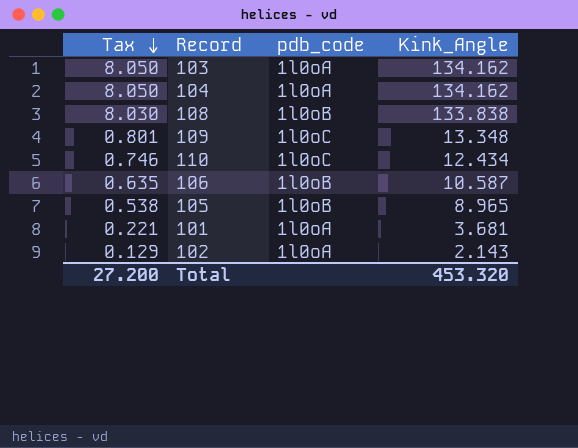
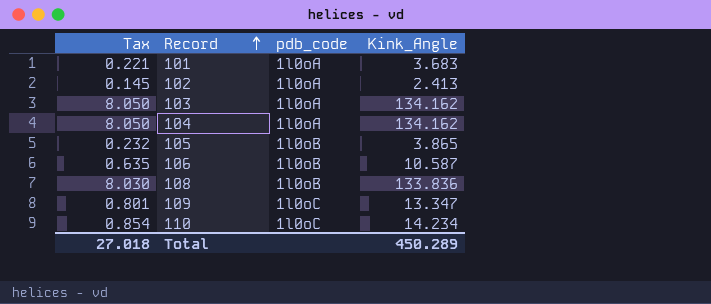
row order: Tax descending -> Record ascending
101 | Kink_Angle: 3.681 -> 3.683
102 | Tax: 0.129 -> 0.145
102 | Kink_Angle: 2.143 -> 2.413
105 | Tax: 0.538 -> 0.232
105 | Kink_Angle: 8.965 -> 3.865
108 | Kink_Angle: 133.838 -> 133.836
109 | Kink_Angle: 13.348 -> 13.347
110 | Tax: 0.746 -> 0.854
110 | Kink_Angle: 12.434 -> 14.234
Total | Tax: 27.200 -> 27.018
Total | Kink_Angle: 453.320 -> 450.289

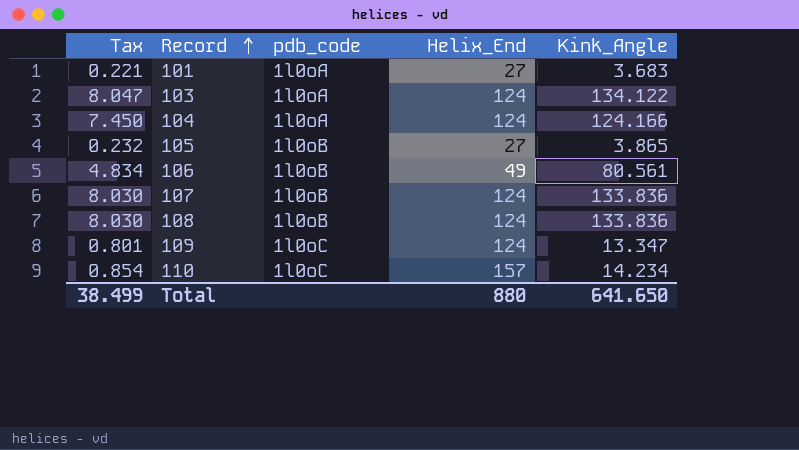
column Helix_End | position: none -> 4
row 102: 0.145 | 1l0oA | 2.413 -> none
103 | Tax: 8.050 -> 8.047
103 | Kink_Angle: 134.162 -> 134.122
104 | Tax: 8.050 -> 7.450
104 | Kink_Angle: 134.162 -> 124.166
106 | Tax: 0.635 -> 4.834
106 | Kink_Angle: 10.587 -> 80.561
row 107: none -> 8.030 | 1l0oB | 124 | 133.836
Total | Tax: 27.018 -> 38.499
Total | Kink_Angle: 450.289 -> 641.650

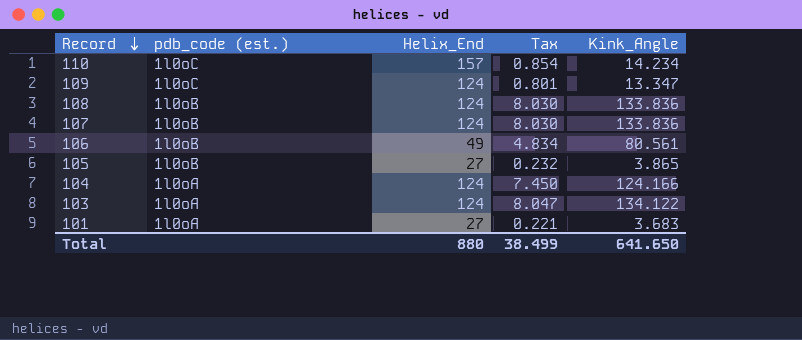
row order: Record ascending -> Record descending
column name: pdb_code -> pdb_code (est.)
column Tax | position: 1 -> 4

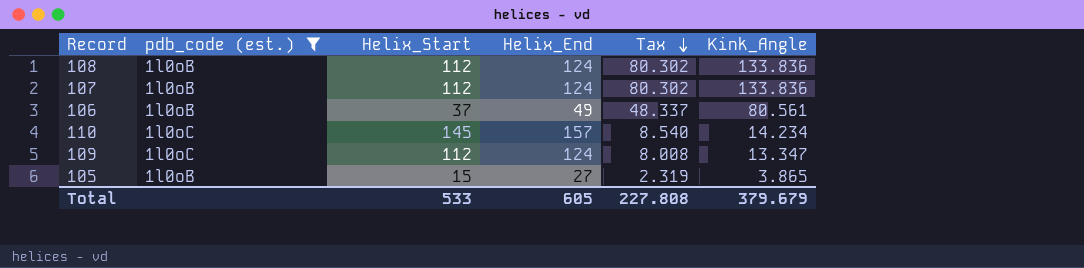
filter: none -> pdb_code (est.) != 1l0oA
row order: Record descending -> Tax descending
column Helix_Start | position: none -> 3
column Tax | formula: [Kink_Angle] * 0.06 -> [Kink_Angle] * 0.6
Total | Helix_End: 880 -> 605
Total | Tax: 38.499 -> 227.808
Total | Kink_Angle: 641.650 -> 379.679

